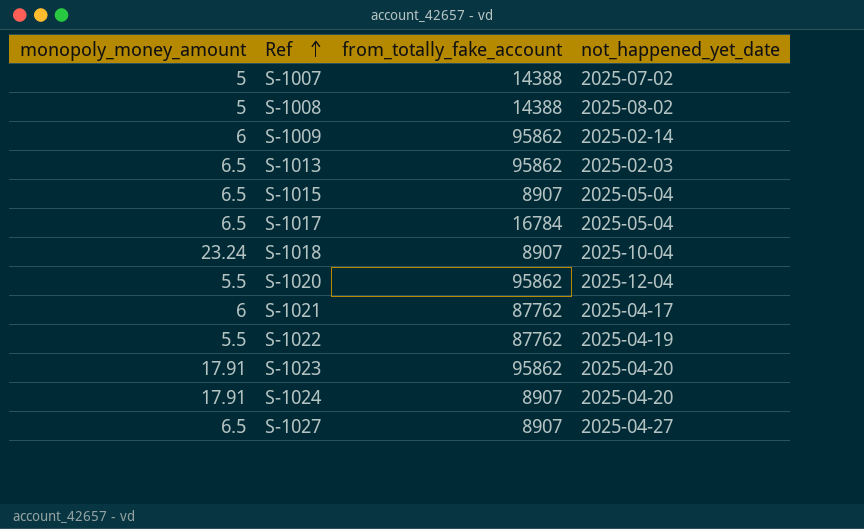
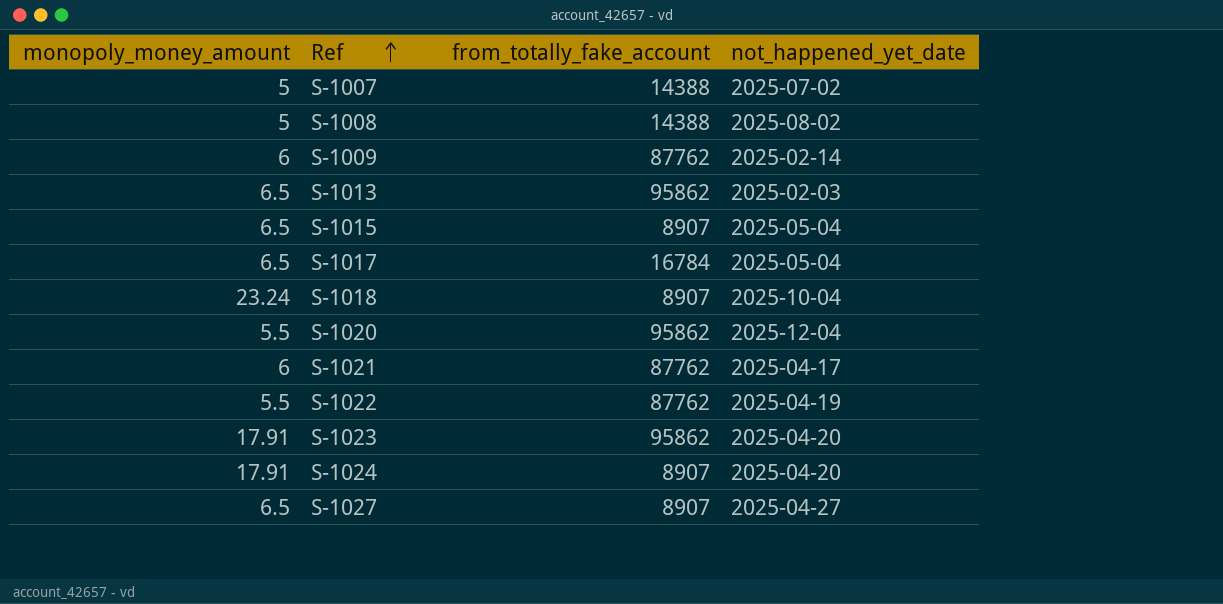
S-1009 | from_totally_fake_account: 95862 -> 87762

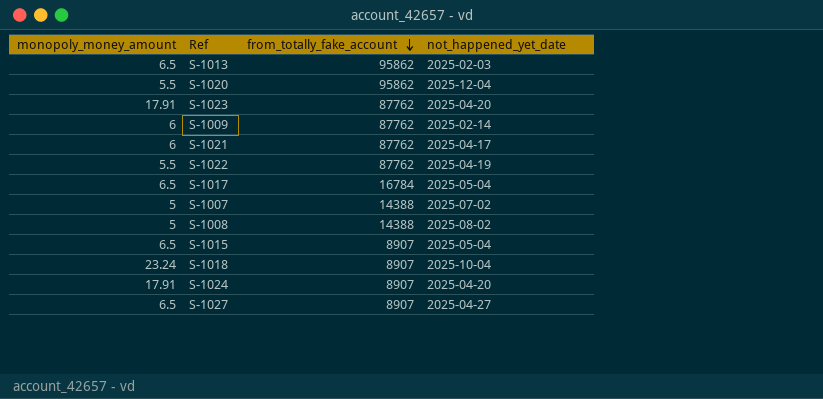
row order: Ref ascending -> from_totally_fake_account descending
S-1023 | from_totally_fake_account: 95862 -> 87762

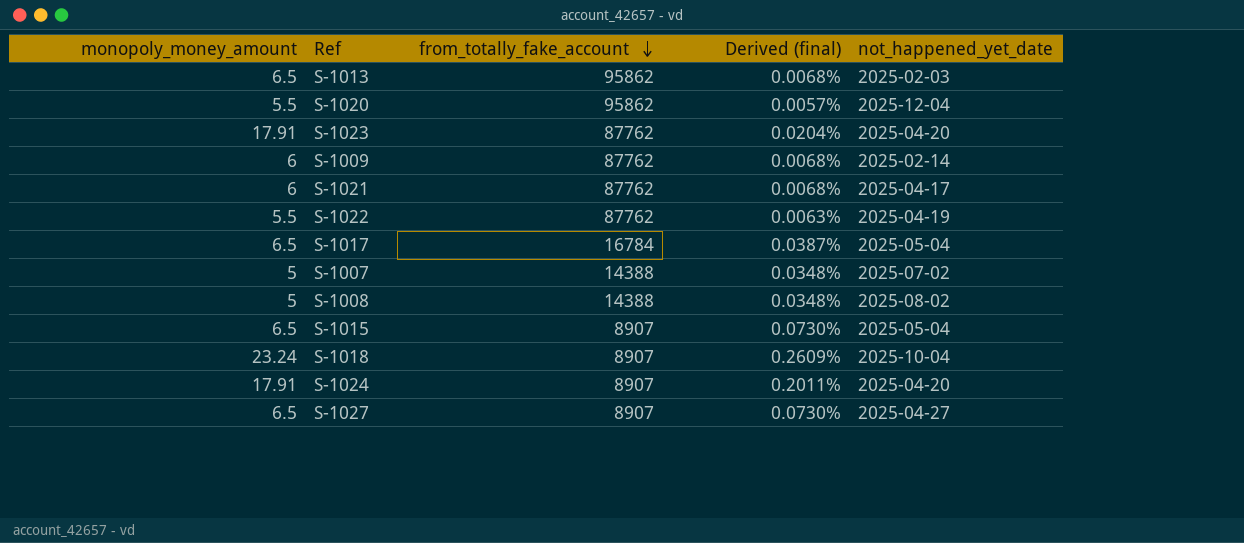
column Derived (final) | formula: none -> [monopoly_money_amount] / [from_totally_fake_account]

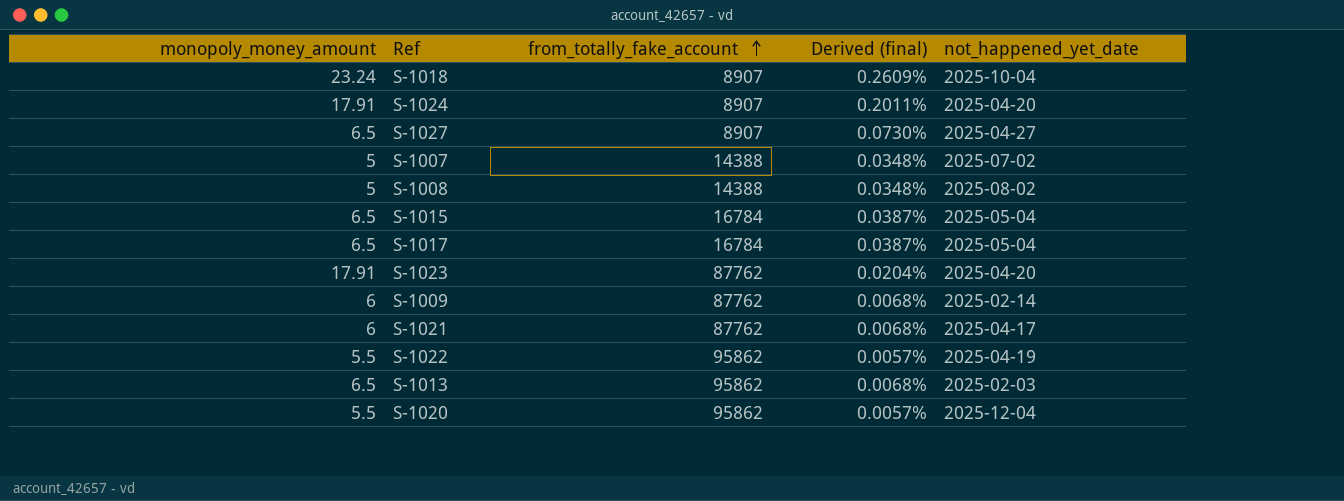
row order: from_totally_fake_account descending -> from_totally_fake_account ascending
S-1015 | from_totally_fake_account: 8907 -> 16784
S-1015 | Derived (final): 0.0730% -> 0.0387%
S-1022 | from_totally_fake_account: 87762 -> 95862
S-1022 | Derived (final): 0.0063% -> 0.0057%

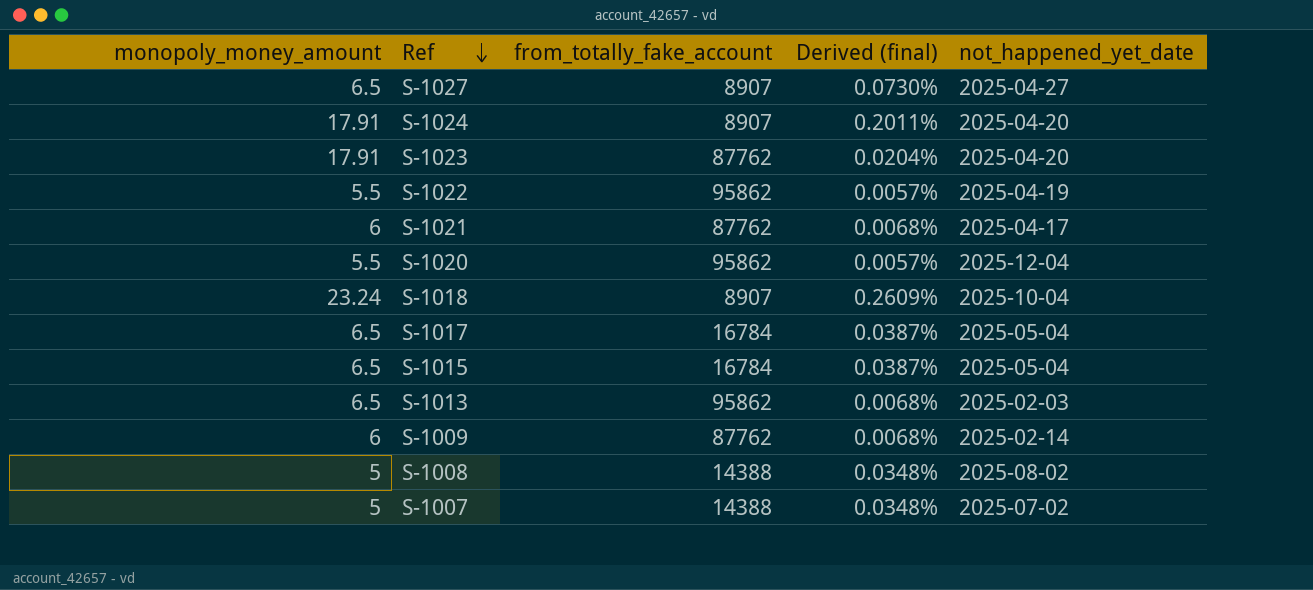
row order: from_totally_fake_account ascending -> Ref descending

